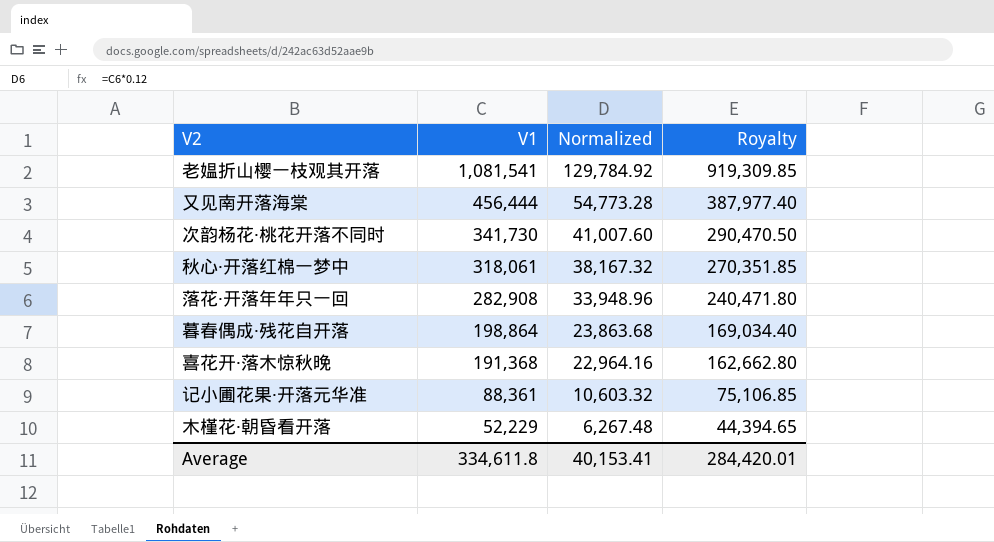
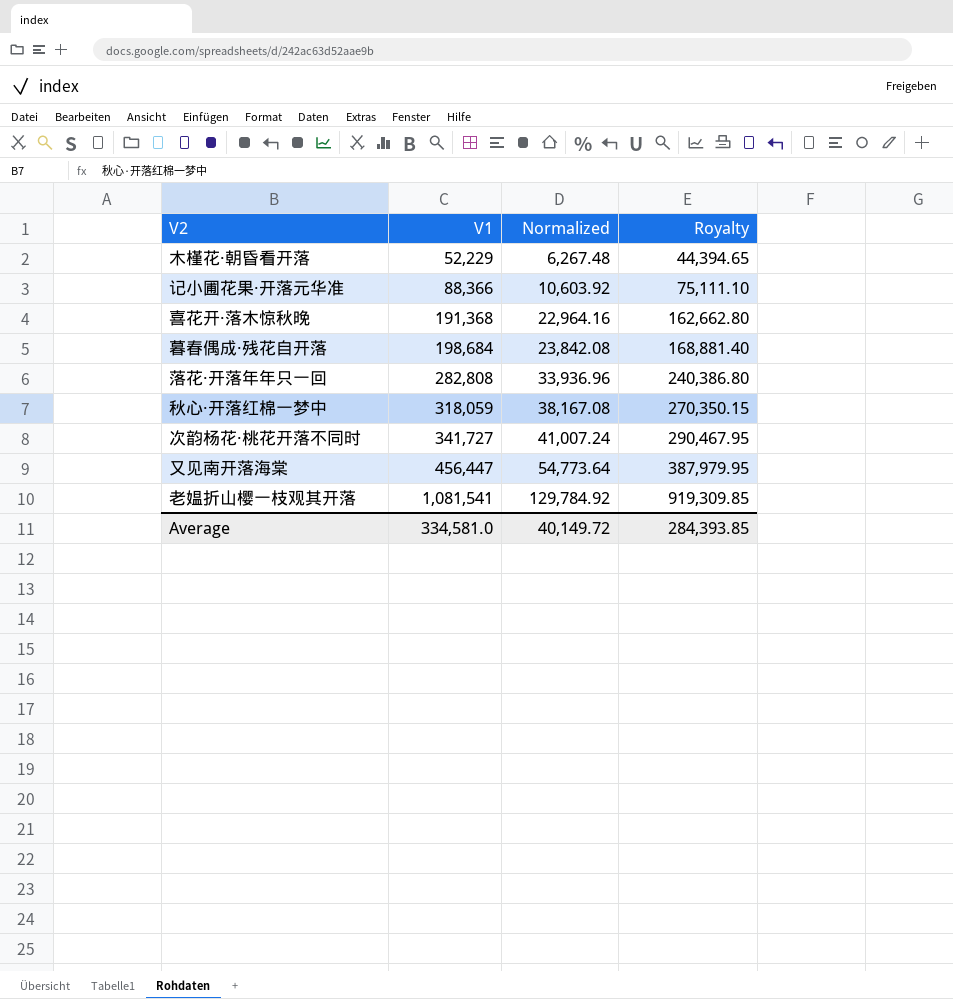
row order: V1 descending -> V1 ascending
记小圃花果·开落元华准 | V1: 88,361 -> 88,366
记小圃花果·开落元华准 | Normalized: 10,603.32 -> 10,603.92
记小圃花果·开落元华准 | Royalty: 75,106.85 -> 75,111.10
暮春偶成·残花自开落 | V1: 198,864 -> 198,684
暮春偶成·残花自开落 | Normalized: 23,863.68 -> 23,842.08
暮春偶成·残花自开落 | Royalty: 169,034.40 -> 168,881.40
落花·开落年年只一回 | V1: 282,908 -> 282,808
落花·开落年年只一回 | Normalized: 33,948.96 -> 33,936.96
落花·开落年年只一回 | Royalty: 240,471.80 -> 240,386.80
秋心·开落红棉一梦中 | V1: 318,061 -> 318,059
秋心·开落红棉一梦中 | Normalized: 38,167.32 -> 38,167.08
秋心·开落红棉一梦中 | Royalty: 270,351.85 -> 270,350.15
次韵杨花·桃花开落不同时 | V1: 341,730 -> 341,727
次韵杨花·桃花开落不同时 | Normalized: 41,007.60 -> 41,007.24
次韵杨花·桃花开落不同时 | Royalty: 290,470.50 -> 290,467.95
又见南开落海棠 | V1: 456,444 -> 456,447
又见南开落海棠 | Normalized: 54,773.28 -> 54,773.64
又见南开落海棠 | Royalty: 387,977.40 -> 387,979.95
Average | V1: 334,611.8 -> 334,581.0
Average | Normalized: 40,153.41 -> 40,149.72
Average | Royalty: 284,420.01 -> 284,393.85

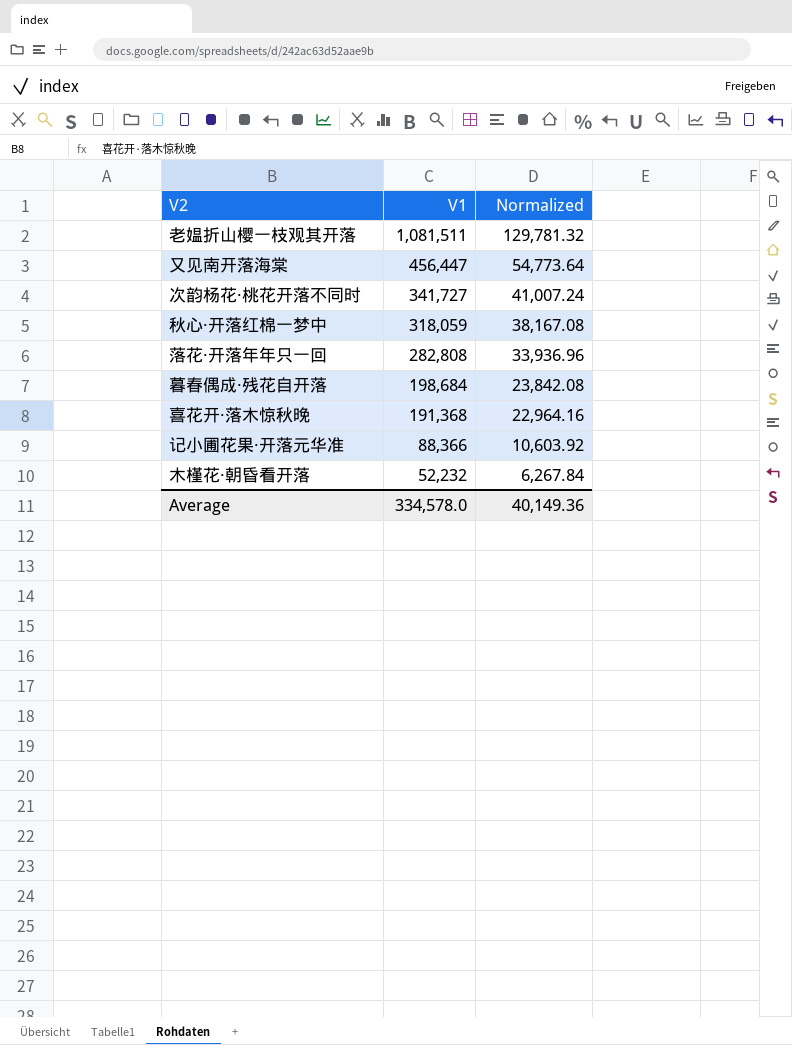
row order: V1 ascending -> V1 descending
column Royalty | formula: [V1] * 0.85 -> none
老媪折山樱一枝观其开落 | V1: 1,081,541 -> 1,081,511
老媪折山樱一枝观其开落 | Normalized: 129,784.92 -> 129,781.32
木槿花·朝昏看开落 | V1: 52,229 -> 52,232
木槿花·朝昏看开落 | Normalized: 6,267.48 -> 6,267.84
Average | V1: 334,581.0 -> 334,578.0
Average | Normalized: 40,149.72 -> 40,149.36

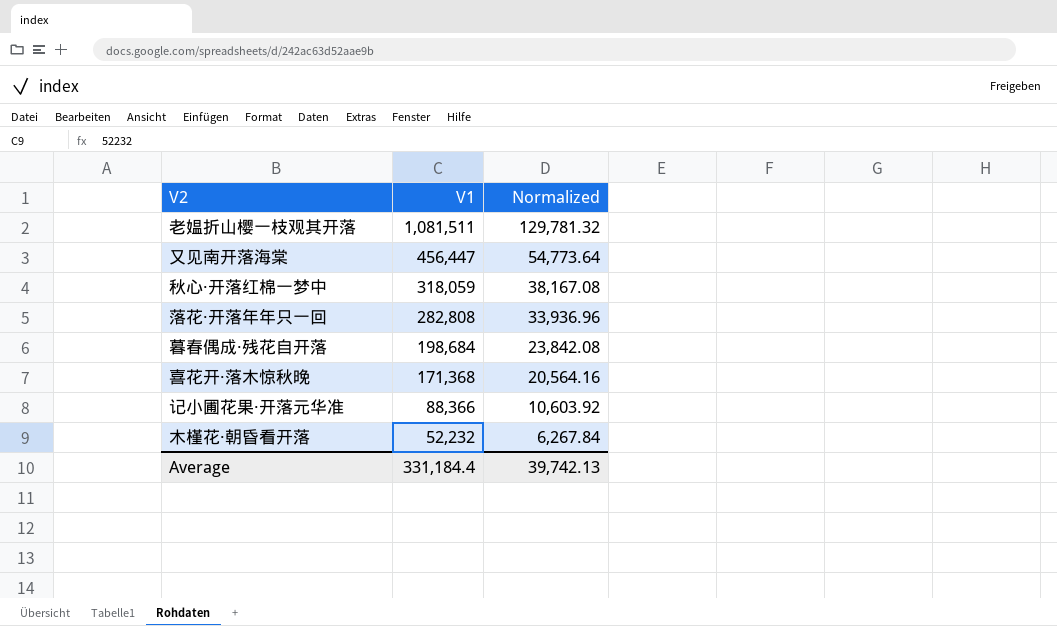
row 次韵杨花·桃花开落不同时: 341,727 | 41,007.24 -> none
喜花开·落木惊秋晚 | V1: 191,368 -> 171,368
喜花开·落木惊秋晚 | Normalized: 22,964.16 -> 20,564.16
Average | V1: 334,578.0 -> 331,184.4
Average | Normalized: 40,149.36 -> 39,742.13

